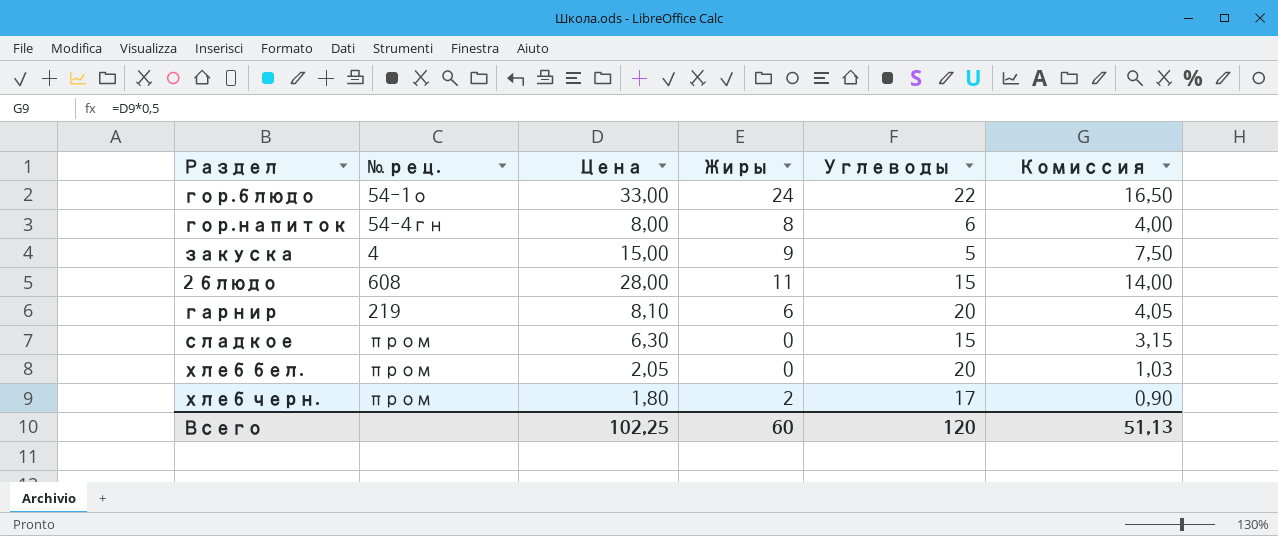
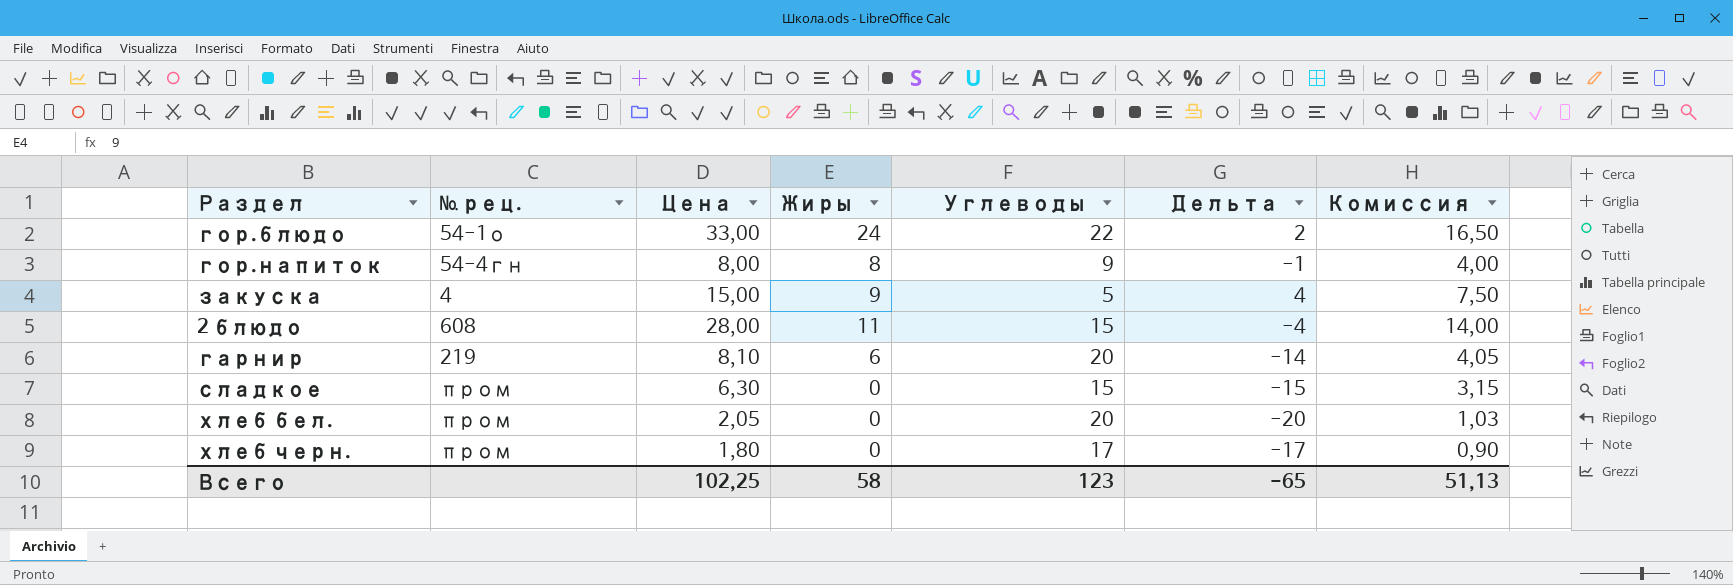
column Дельта | formula: none -> [Жиры] - [Углеводы]
гор.напиток | Углеводы: 6 -> 9
хлеб черн. | Жиры: 2 -> 0
Всего | Жиры: 60 -> 58
Всего | Углеводы: 120 -> 123

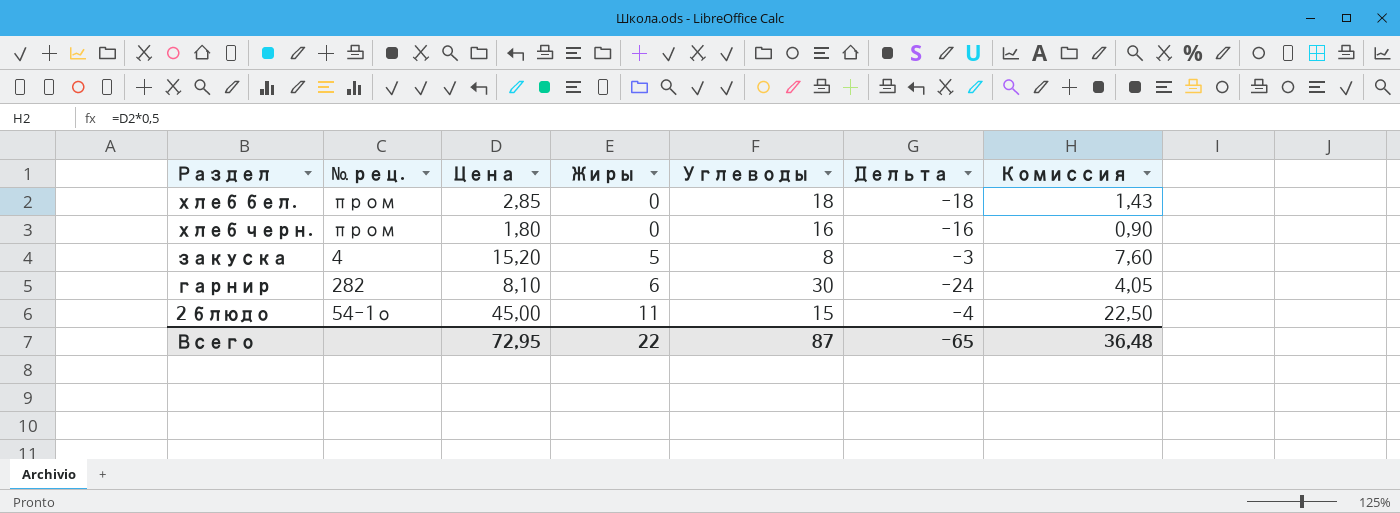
row order: none -> Жиры ascending
row гор.блюдо: 54-1о | 33,00 | 24 | 22 | 2 | 16,50 -> none
row гор.напиток: 54-4гн | 8,00 | 8 | 9 | -1 | 4,00 -> none
row сладкое: пром | 6,30 | 0 | 15 | -15 | 3,15 -> none
хлеб бел. | Цена: 2,05 -> 2,85
хлеб бел. | Углеводы: 20 -> 18
хлеб бел. | Дельта: -20 -> -18
хлеб бел. | Комиссия: 1,03 -> 1,43
хлеб черн. | Углеводы: 17 -> 16
хлеб черн. | Дельта: -17 -> -16
закуска | Цена: 15,00 -> 15,20
закуска | Жиры: 9 -> 5
закуска | Углеводы: 5 -> 8
закуска | Дельта: 4 -> -3
закуска | Комиссия: 7,50 -> 7,60
гарнир | № рец.: 219 -> 282
гарнир | Углеводы: 20 -> 30
гарнир | Дельта: -14 -> -24
2 блюдо | № рец.: 608 -> 54-1о
2 блюдо | Цена: 28,00 -> 45,00
2 блюдо | Комиссия: 14,00 -> 22,50
Всего | Цена: 102,25 -> 72,95
Всего | Жиры: 58 -> 22
Всего | Углеводы: 123 -> 87
Всего | Комиссия: 51,13 -> 36,48

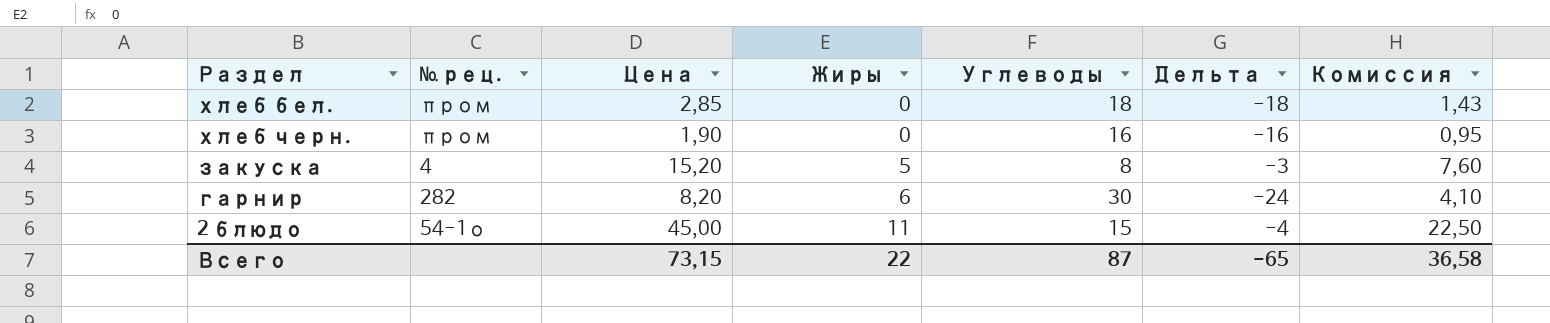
хлеб черн. | Цена: 1,80 -> 1,90
хлеб черн. | Комиссия: 0,90 -> 0,95
гарнир | Цена: 8,10 -> 8,20
гарнир | Комиссия: 4,05 -> 4,10
Всего | Цена: 72,95 -> 73,15
Всего | Комиссия: 36,48 -> 36,58

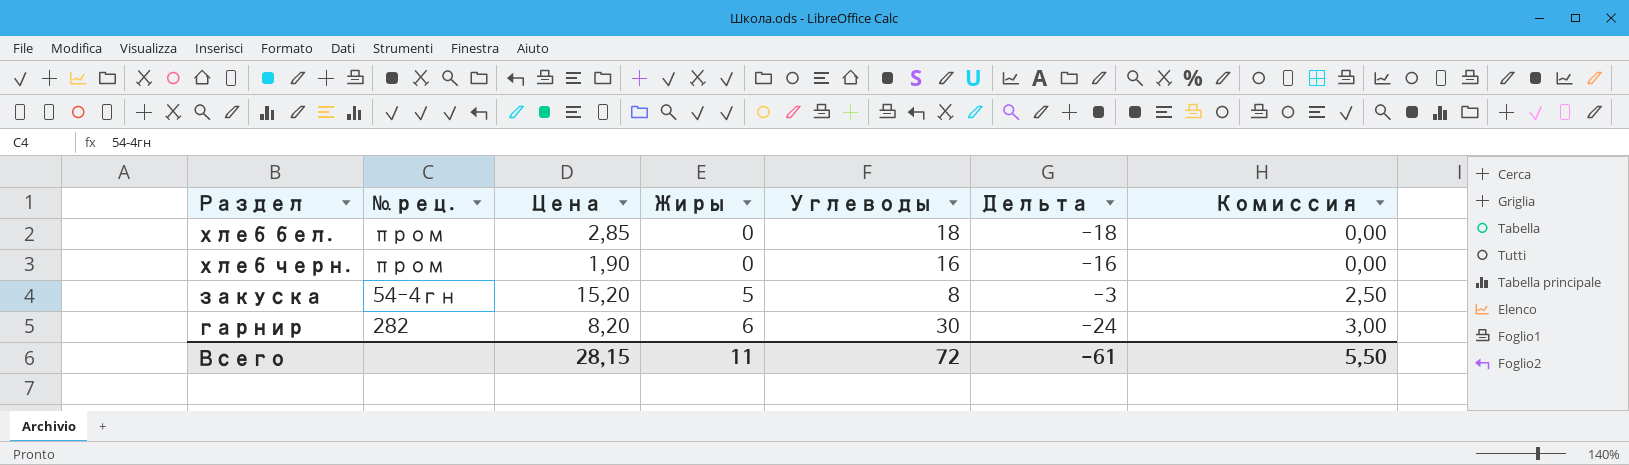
column Комиссия | formula: [Цена] * 0,5 -> [Жиры] * 0,5
row 2 блюдо: 54-1о | 45,00 | 11 | 15 | -4 | 22,50 -> none
закуска | № рец.: 4 -> 54-4гн
Всего | Цена: 73,15 -> 28,15
Всего | Жиры: 22 -> 11
Всего | Углеводы: 87 -> 72
Всего | Дельта: -65 -> -61
Всего | Комиссия: 36,58 -> 5,50

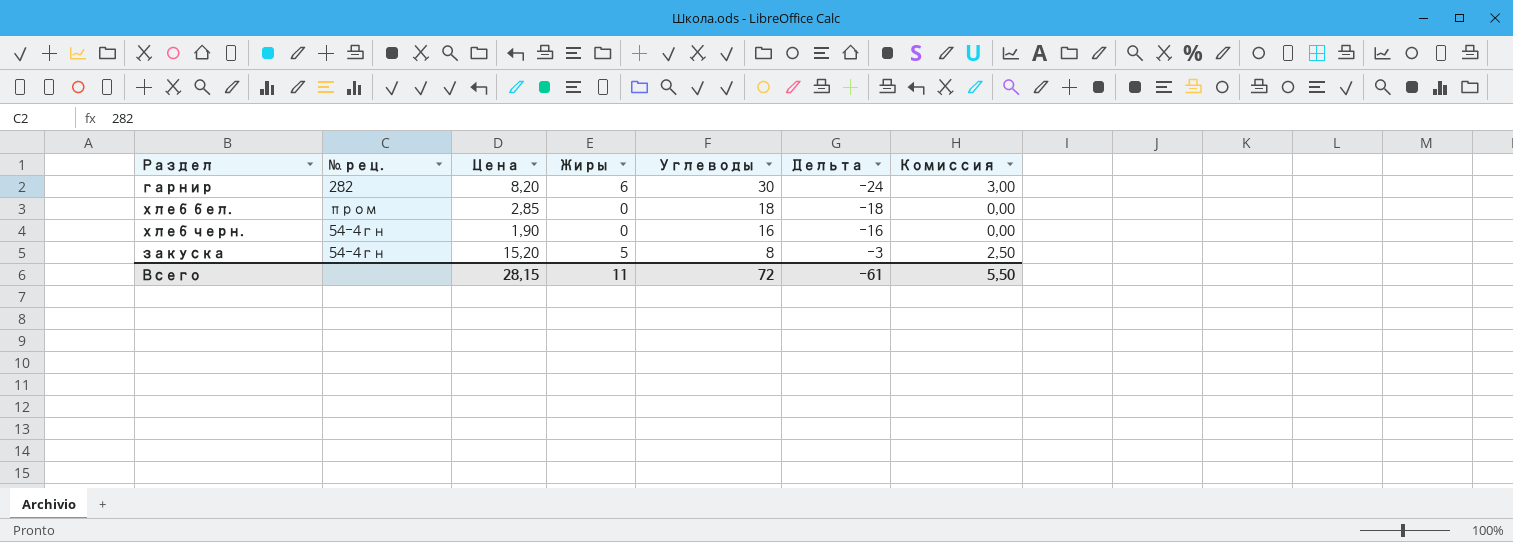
row order: Жиры ascending -> Углеводы descending
хлеб черн. | № рец.: пром -> 54-4гн

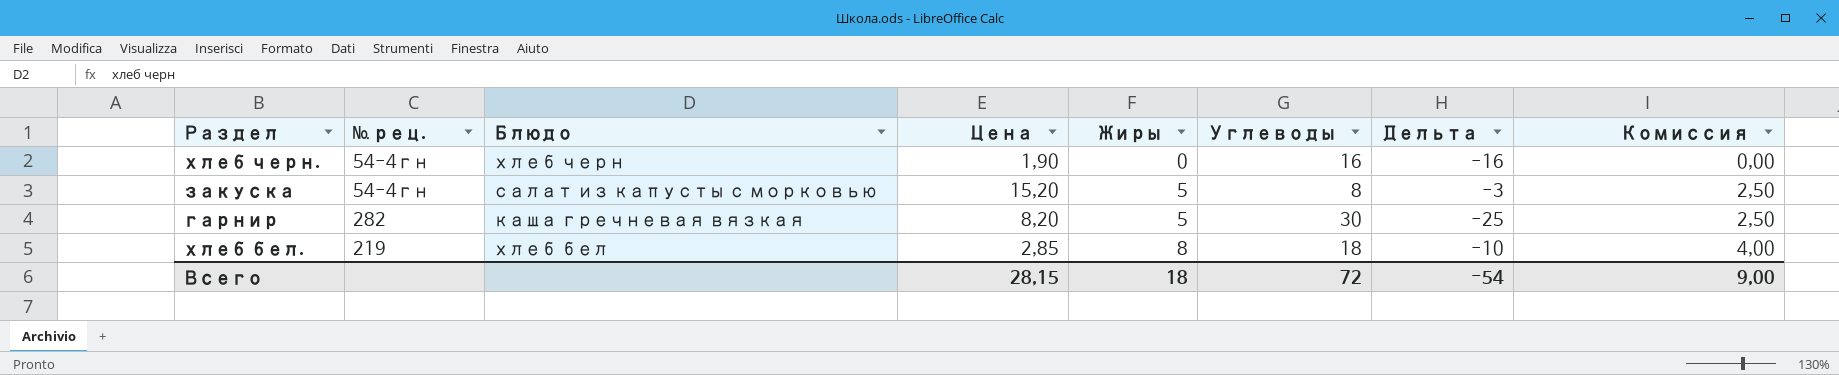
row order: Углеводы descending -> Жиры ascending
column Блюдо | position: none -> 3
гарнир | Жиры: 6 -> 5
гарнир | Дельта: -24 -> -25
гарнир | Комиссия: 3,00 -> 2,50
хлеб бел. | № рец.: пром -> 219
хлеб бел. | Жиры: 0 -> 8
хлеб бел. | Дельта: -18 -> -10
хлеб бел. | Комиссия: 0,00 -> 4,00
Всего | Жиры: 11 -> 18
Всего | Дельта: -61 -> -54
Всего | Комиссия: 5,50 -> 9,00

